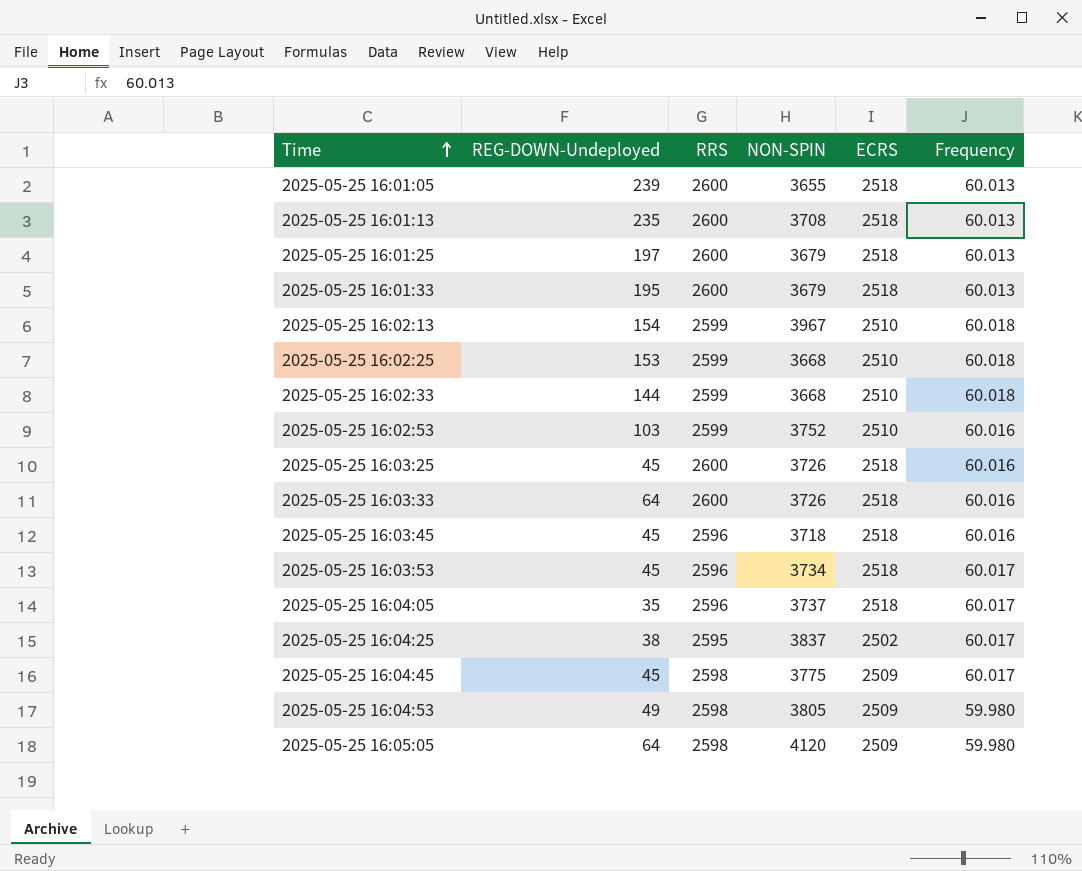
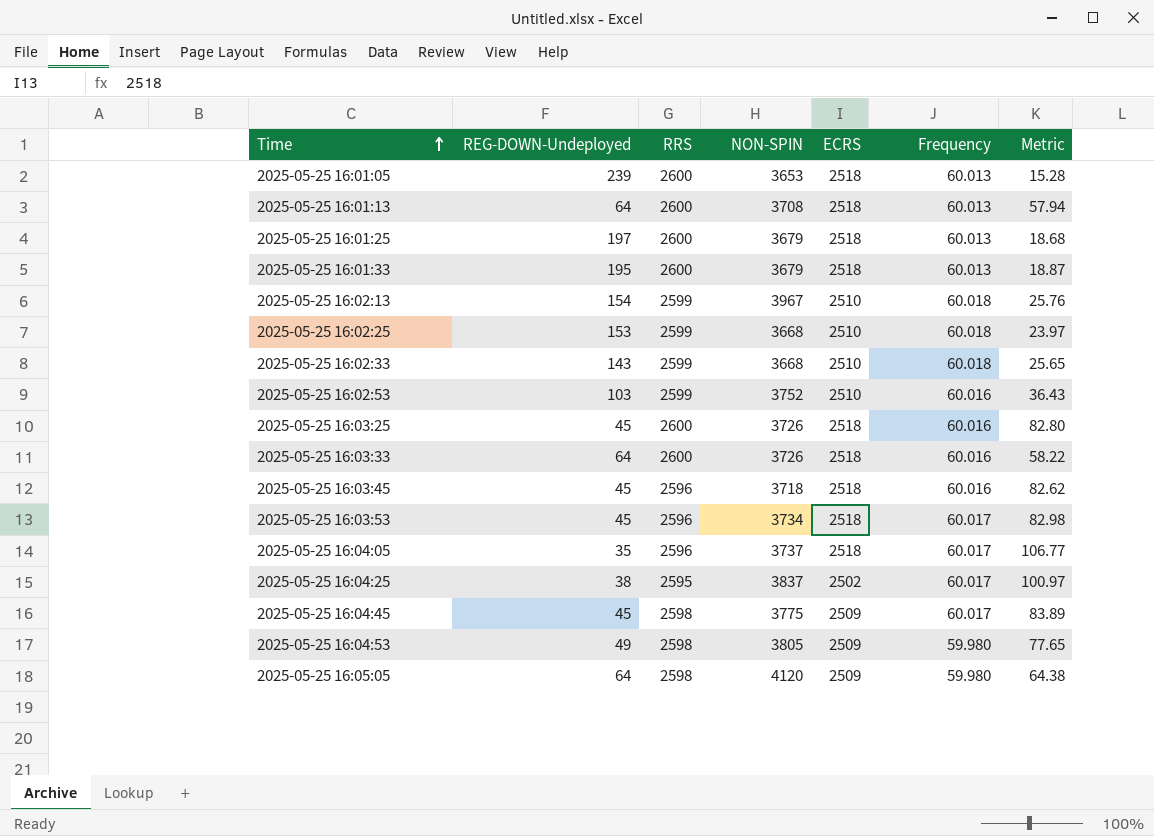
column Metric | formula: none -> [NON-SPIN] / [REG-DOWN-Undeployed]
2025-05-25 16:01:05 | NON-SPIN: 3655 -> 3653
2025-05-25 16:01:13 | REG-DOWN-Undeployed: 235 -> 64
2025-05-25 16:02:33 | REG-DOWN-Undeployed: 144 -> 143

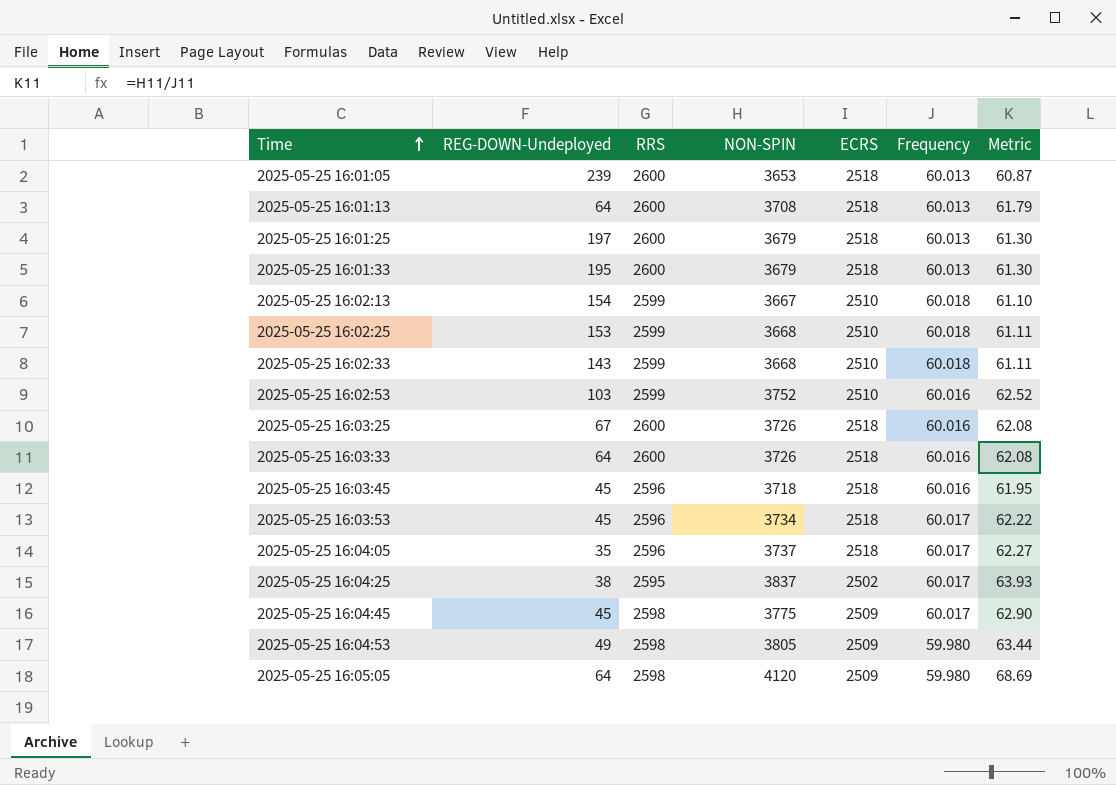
column Metric | formula: [NON-SPIN] / [REG-DOWN-Undeployed] -> [NON-SPIN] / [Frequency]
2025-05-25 16:02:13 | NON-SPIN: 3967 -> 3667
2025-05-25 16:03:25 | REG-DOWN-Undeployed: 45 -> 67

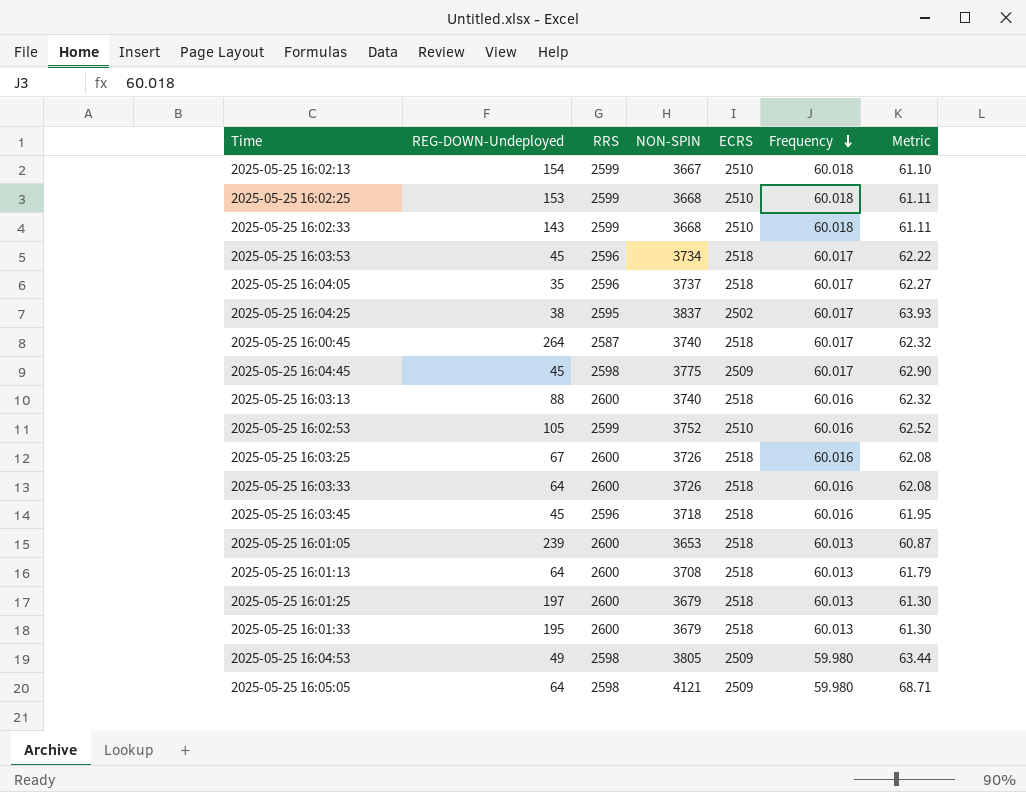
row order: Time ascending -> Frequency descending
row 2025-05-25 16:00:45: none -> 264 | 2587 | 3740 | 2518 | 60.017 | 62.32
row 2025-05-25 16:03:13: none -> 88 | 2600 | 3740 | 2518 | 60.016 | 62.32
2025-05-25 16:02:53 | REG-DOWN-Undeployed: 103 -> 105
2025-05-25 16:05:05 | NON-SPIN: 4120 -> 4121
2025-05-25 16:05:05 | Metric: 68.69 -> 68.71

